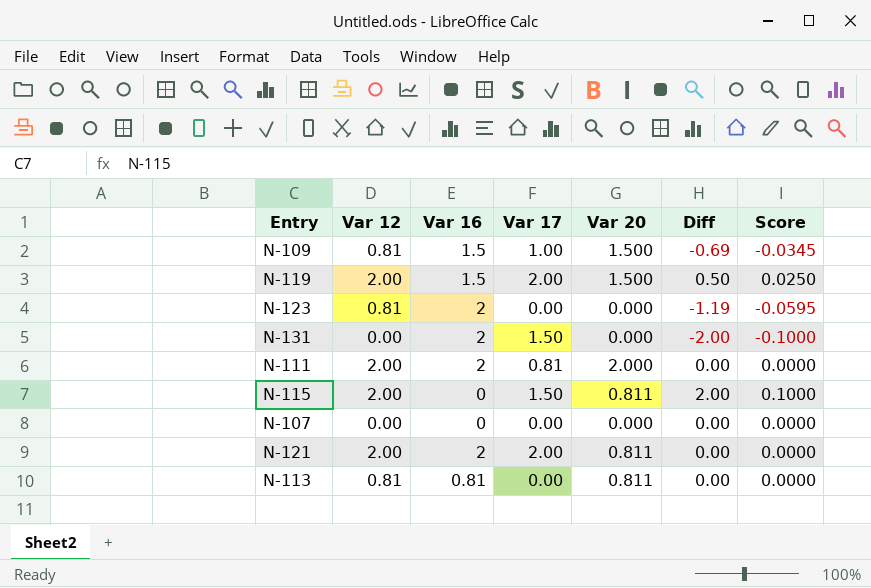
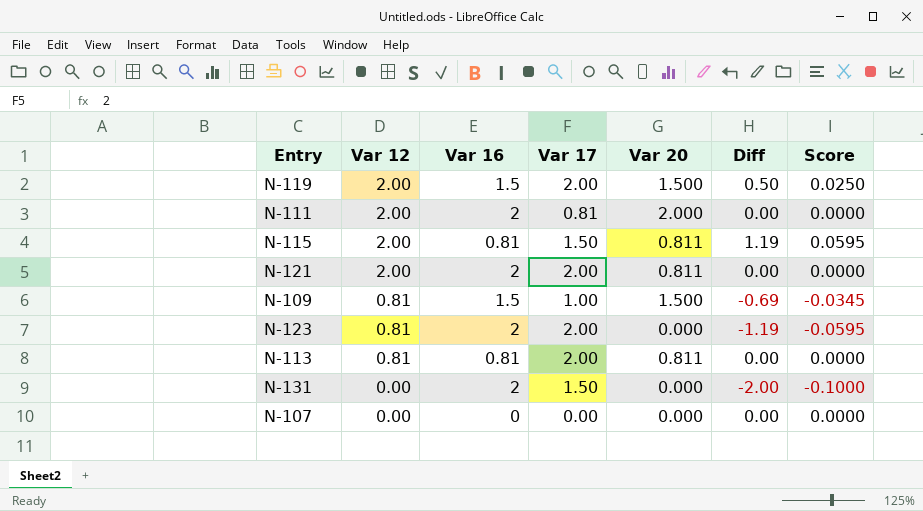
row order: none -> Var 12 descending
N-115 | Var 16: 0 -> 0.81
N-115 | Diff: 2.00 -> 1.19
N-115 | Score: 0.1000 -> 0.0595
N-123 | Var 17: 0.00 -> 2.00
N-113 | Var 17: 0.00 -> 2.00

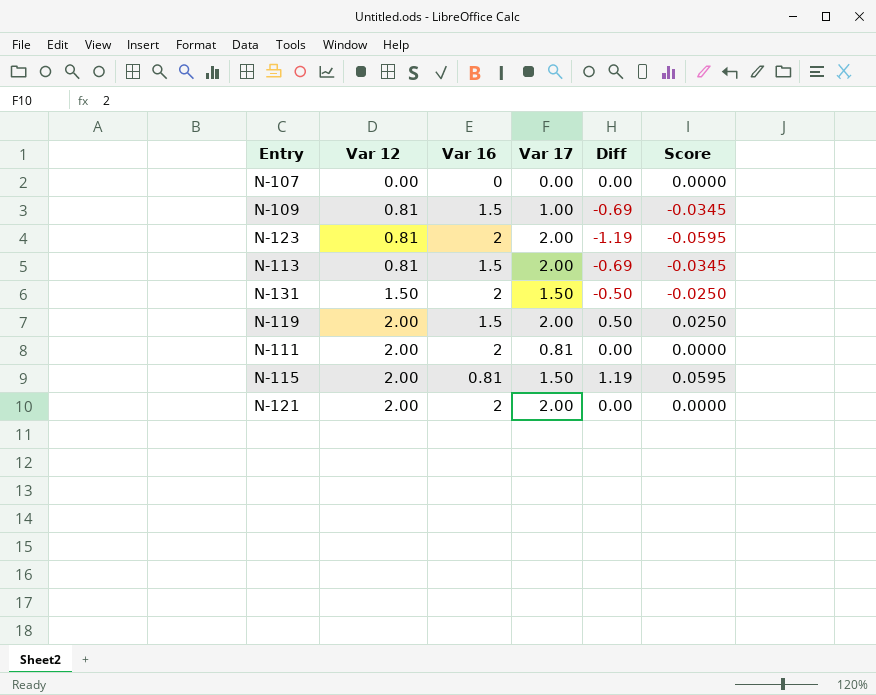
row order: Var 12 descending -> Var 12 ascending
column Var 20 | position: 5 -> none
N-113 | Var 16: 0.81 -> 1.5
N-113 | Diff: 0.00 -> -0.69
N-113 | Score: 0.0000 -> -0.0345
N-131 | Var 12: 0.00 -> 1.50
N-131 | Diff: -2.00 -> -0.50
N-131 | Score: -0.1000 -> -0.0250

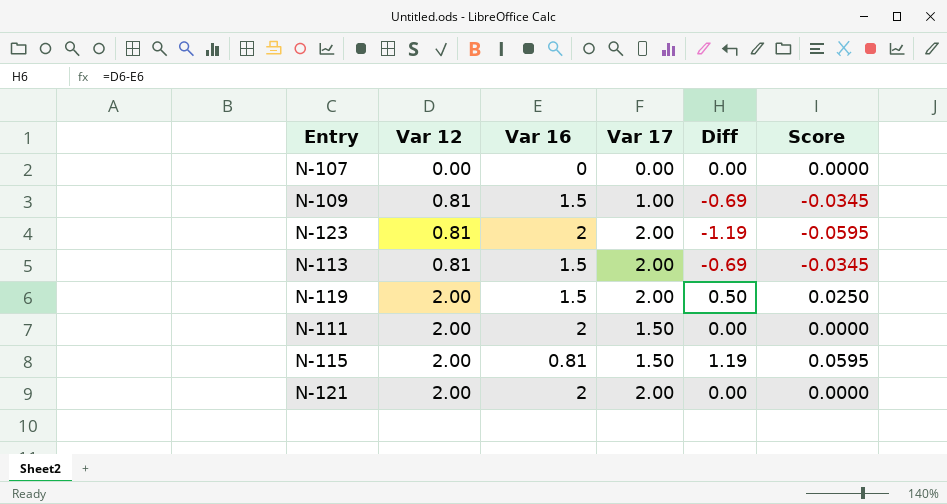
row N-131: 1.50 | 2 | 1.50 | -0.50 | -0.0250 -> none
N-111 | Var 17: 0.81 -> 1.50

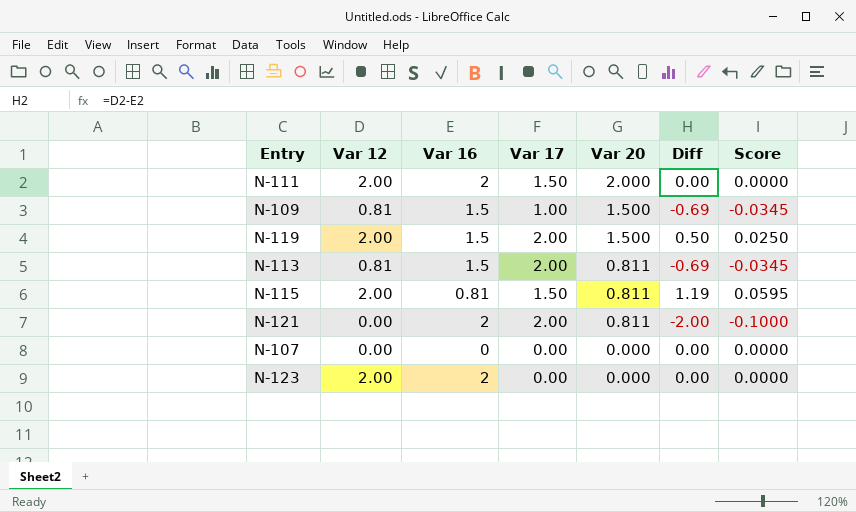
row order: Var 12 ascending -> Var 20 descending
column Var 20 | position: none -> 5
N-121 | Var 12: 2.00 -> 0.00
N-121 | Diff: 0.00 -> -2.00
N-121 | Score: 0.0000 -> -0.1000
N-123 | Var 12: 0.81 -> 2.00
N-123 | Var 17: 2.00 -> 0.00
N-123 | Diff: -1.19 -> 0.00
N-123 | Score: -0.0595 -> 0.0000

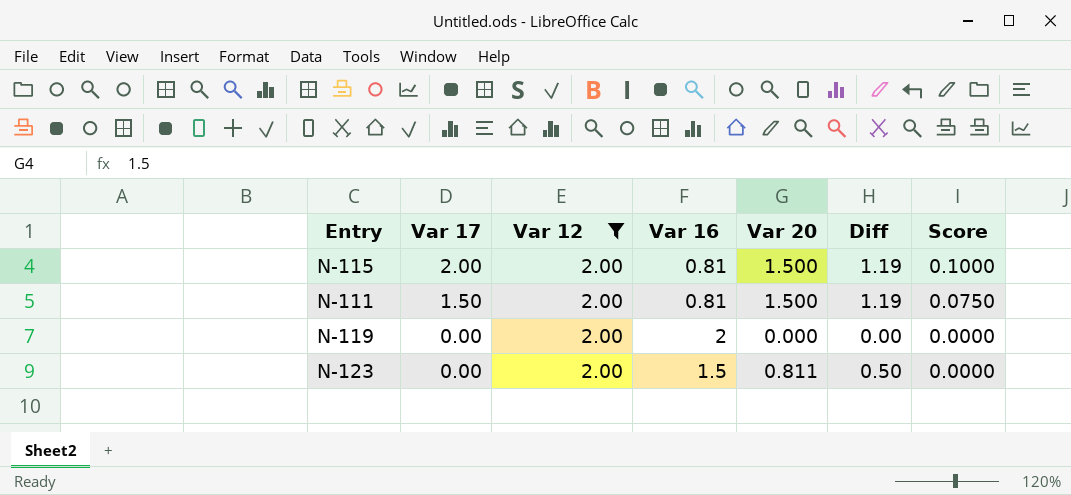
filter: none -> Var 12 = 2.00
row order: Var 20 descending -> Var 17 descending
column Var 17 | position: 4 -> 2
column Score | formula: [Diff] * 0.05 -> [Var 17] * 0.05
N-115 | Var 17: 1.50 -> 2.00
N-115 | Var 20: 0.811 -> 1.500
N-111 | Var 16: 2 -> 0.81
N-111 | Var 20: 2.000 -> 1.500
N-111 | Diff: 0.00 -> 1.19
N-119 | Var 17: 2.00 -> 0.00
N-119 | Var 16: 1.5 -> 2
N-119 | Var 20: 1.500 -> 0.000
N-119 | Diff: 0.50 -> 0.00
N-123 | Var 16: 2 -> 1.5
N-123 | Var 20: 0.000 -> 0.811
N-123 | Diff: 0.00 -> 0.50

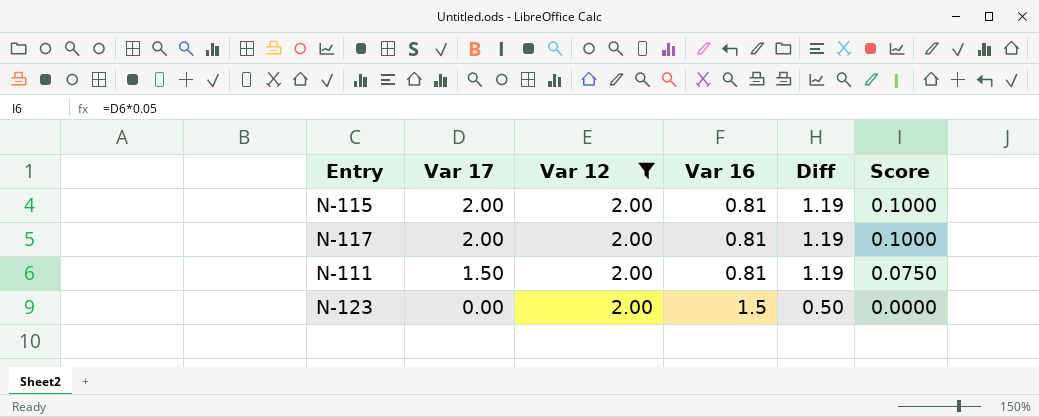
column Var 20 | position: 5 -> none
row N-119: 0.00 | 2.00 | 2 | 0.000 | 0.00 | 0.0000 -> none
row N-117: none -> 2.00 | 2.00 | 0.81 | 1.19 | 0.1000

